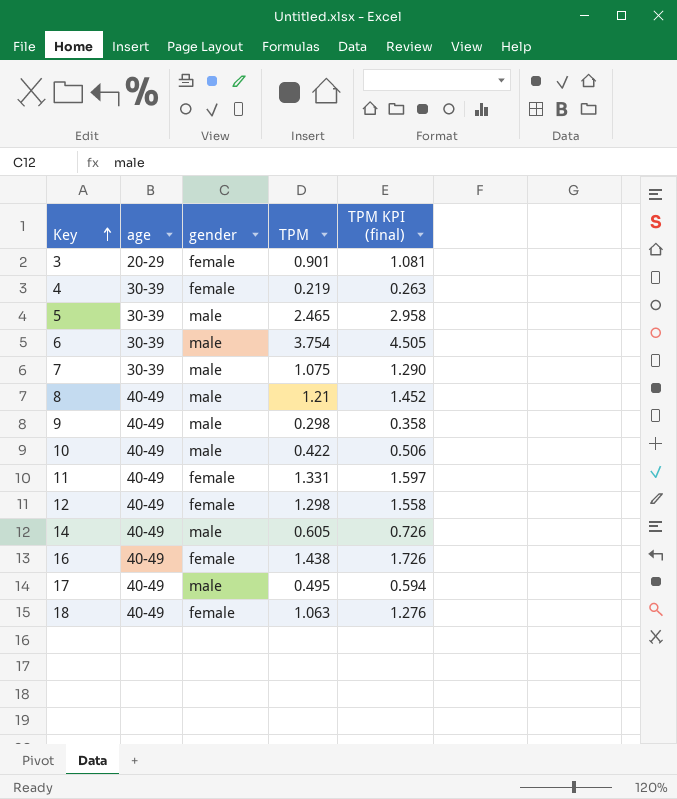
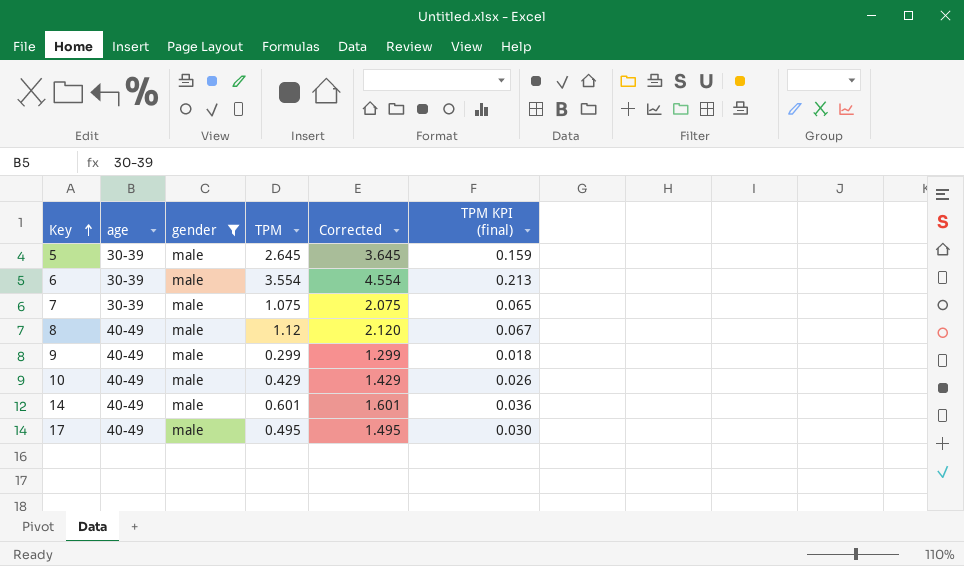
filter: none -> gender = male
column Corrected | formula: none -> [TPM] + 1
column TPM KPI (final) | formula: [TPM] * 1.2 -> [TPM] * 0.06
5 | TPM: 2.465 -> 2.645
6 | TPM: 3.754 -> 3.554
8 | TPM: 1.21 -> 1.12
9 | TPM: 0.298 -> 0.299
10 | TPM: 0.422 -> 0.429
14 | TPM: 0.605 -> 0.601

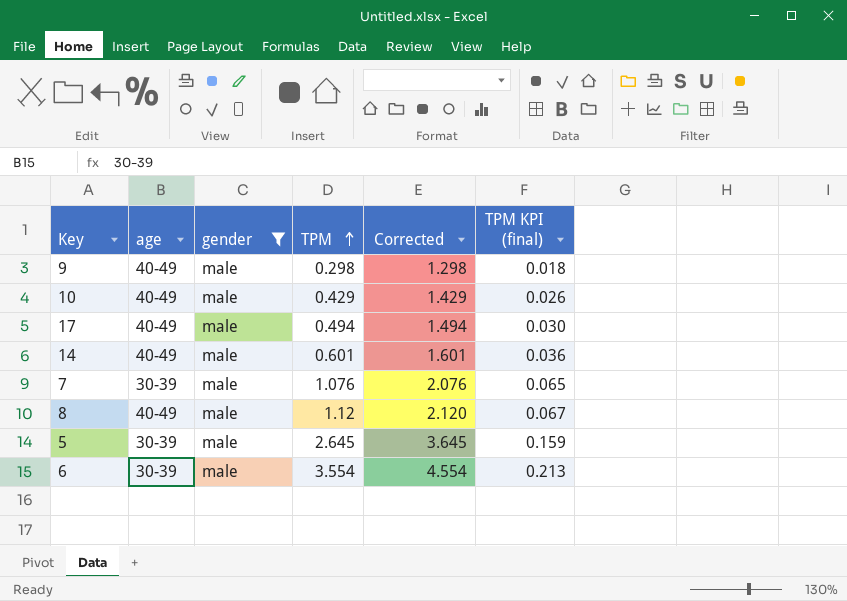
row order: Key ascending -> TPM ascending
9 | TPM: 0.299 -> 0.298
9 | Corrected: 1.299 -> 1.298
17 | TPM: 0.495 -> 0.494
17 | Corrected: 1.495 -> 1.494
7 | TPM: 1.075 -> 1.076
7 | Corrected: 2.075 -> 2.076

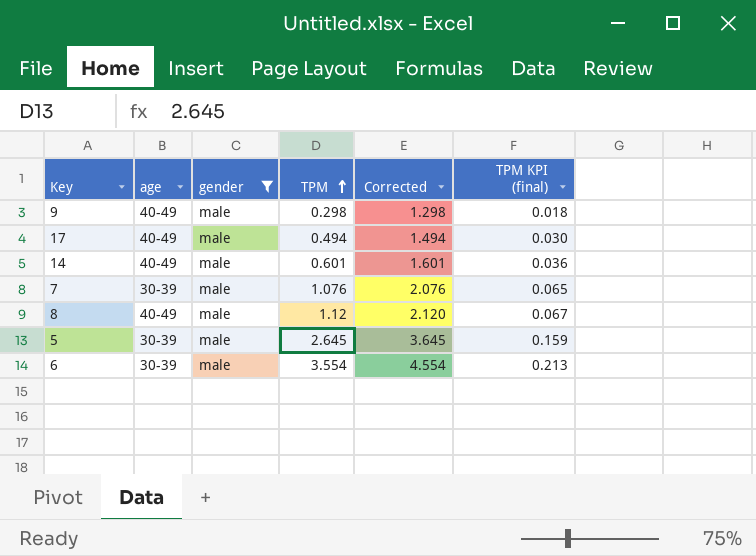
row 10: 40-49 | male | 0.429 | 1.429 | 0.026 -> none

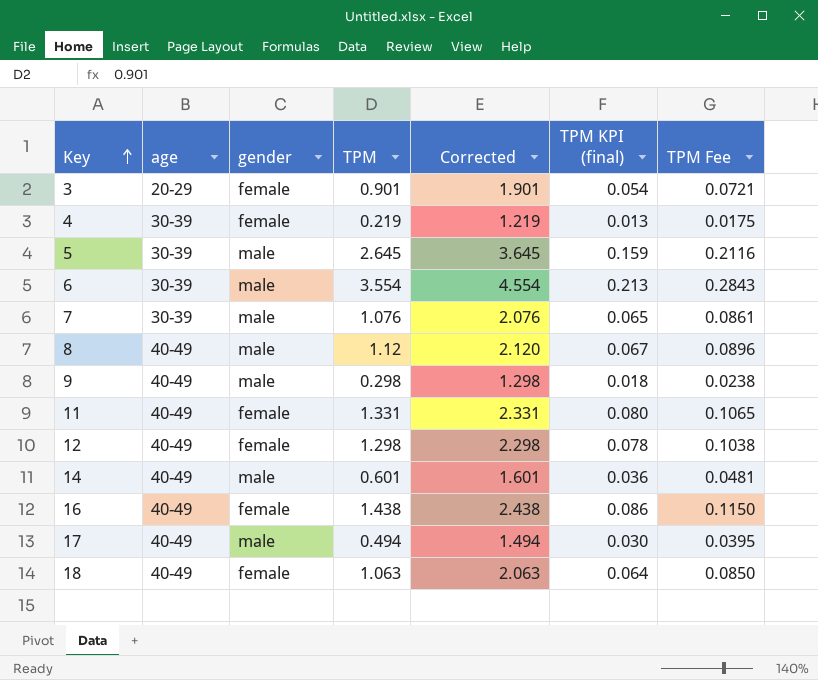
filter: gender = male -> none
row order: TPM ascending -> Key ascending
column TPM Fee | formula: none -> [TPM] * 0.08

